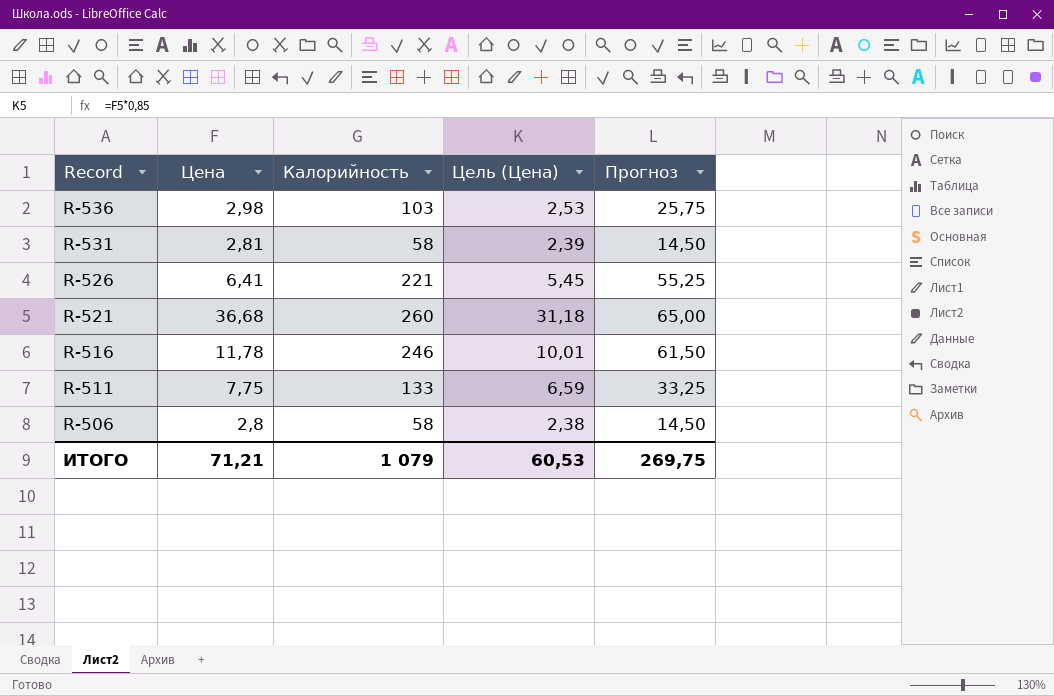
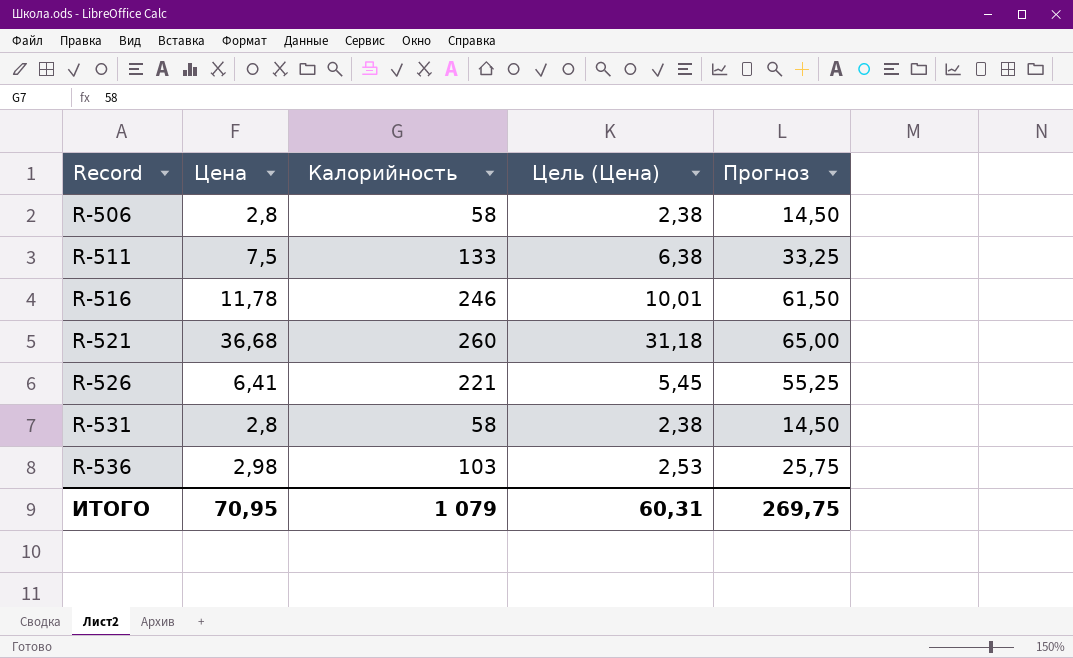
row order: Record descending -> Record ascending
R-511 | Цена: 7,75 -> 7,5
R-511 | Цель (Цена): 6,59 -> 6,38
R-531 | Цена: 2,81 -> 2,8
R-531 | Цель (Цена): 2,39 -> 2,38
ИТОГО | Цена: 71,21 -> 70,95
ИТОГО | Цель (Цена): 60,53 -> 60,31

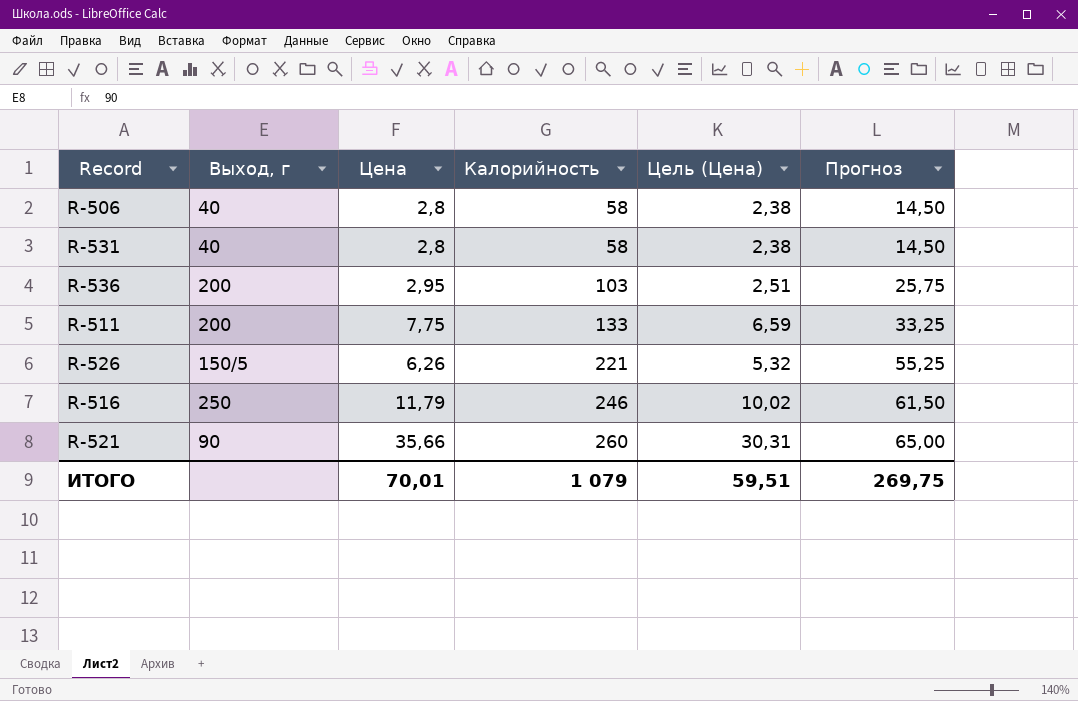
row order: Record ascending -> Калорийность ascending
column Выход, г | position: none -> 2
R-536 | Цена: 2,98 -> 2,95
R-536 | Цель (Цена): 2,53 -> 2,51
R-511 | Цена: 7,5 -> 7,75
R-511 | Цель (Цена): 6,38 -> 6,59
R-526 | Цена: 6,41 -> 6,26
R-526 | Цель (Цена): 5,45 -> 5,32
R-516 | Цена: 11,78 -> 11,79
R-516 | Цель (Цена): 10,01 -> 10,02
R-521 | Цена: 36,68 -> 35,66
R-521 | Цель (Цена): 31,18 -> 30,31
ИТОГО | Цена: 70,95 -> 70,01
ИТОГО | Цель (Цена): 60,31 -> 59,51

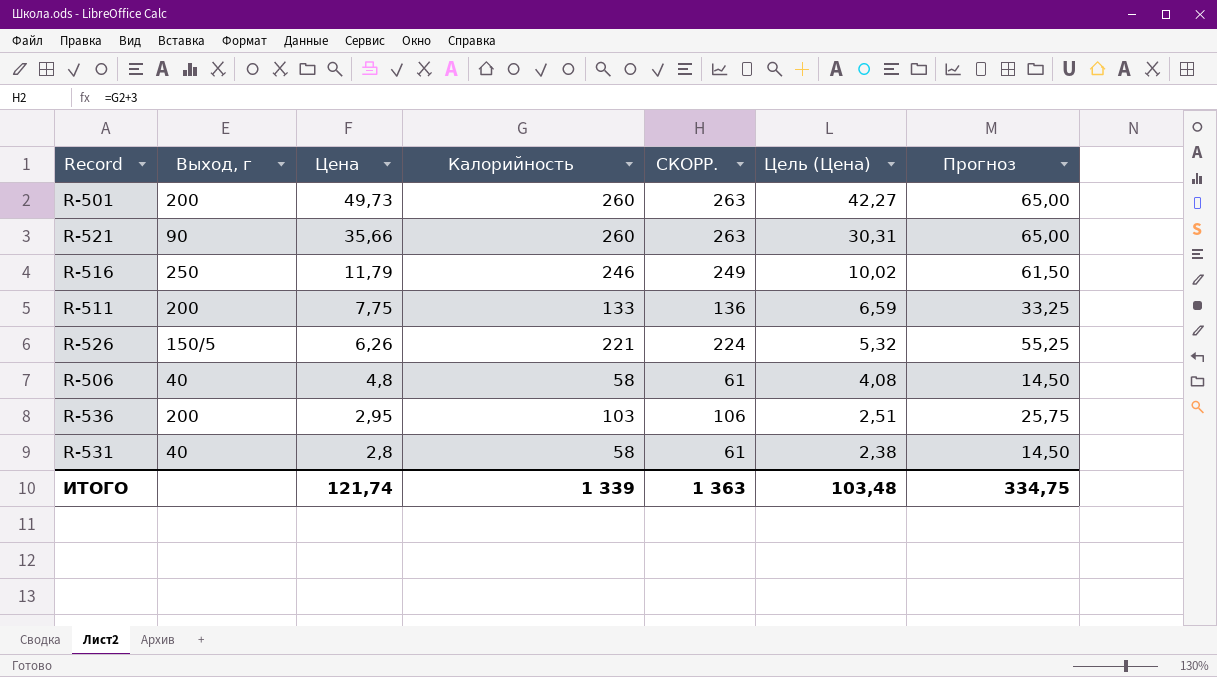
row order: Калорийность ascending -> Цена descending
column СКОРР. | formula: none -> [Калорийность] + 3
row R-501: none -> 200 | 49,73 | 260 | 263 | 42,27 | 65,00
R-506 | Цена: 2,8 -> 4,8
R-506 | Цель (Цена): 2,38 -> 4,08
ИТОГО | Цена: 70,01 -> 121,74
ИТОГО | Калорийность: 1 079 -> 1 339
ИТОГО | Цель (Цена): 59,51 -> 103,48
ИТОГО | Прогноз: 269,75 -> 334,75

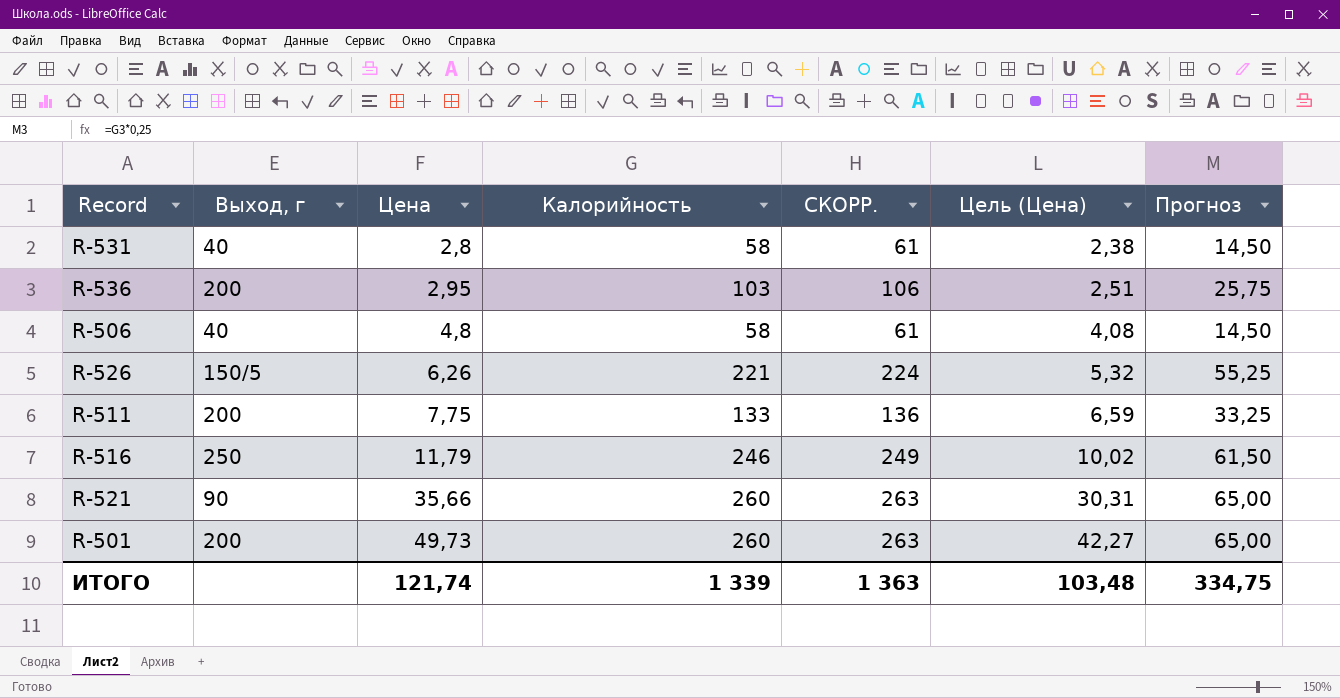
row order: Цена descending -> Цена ascending

